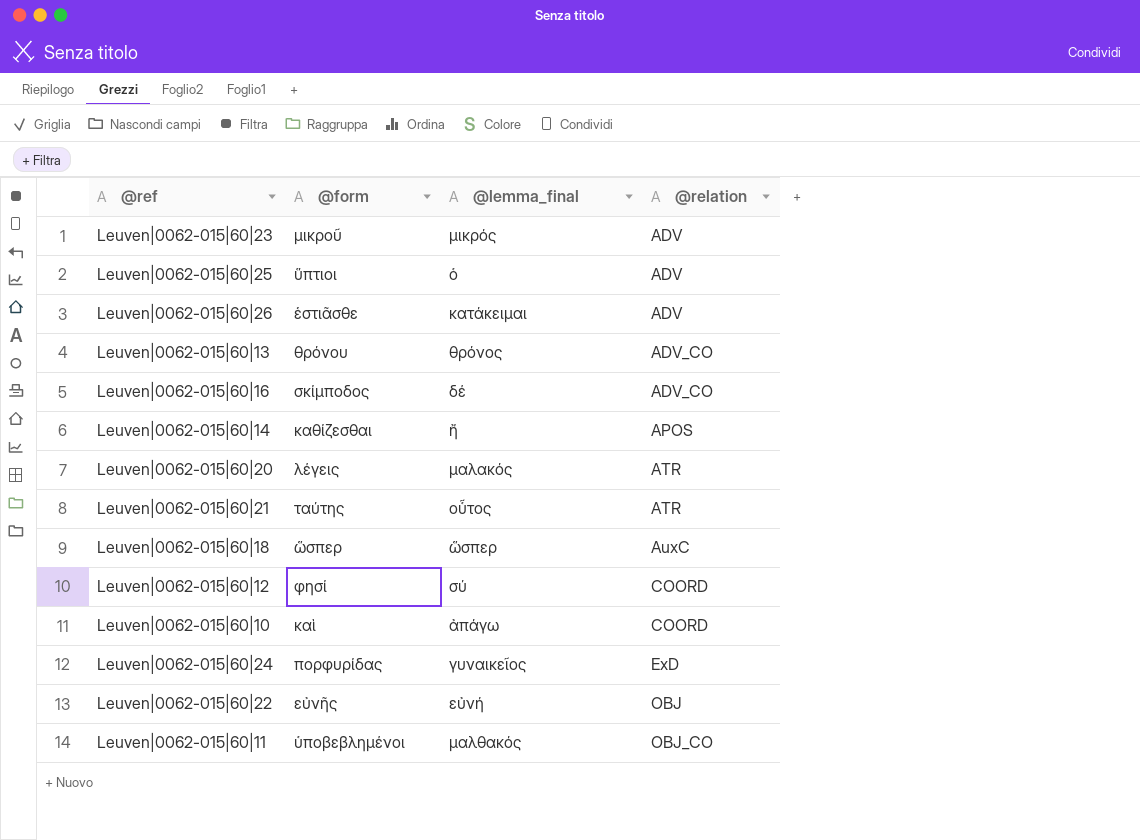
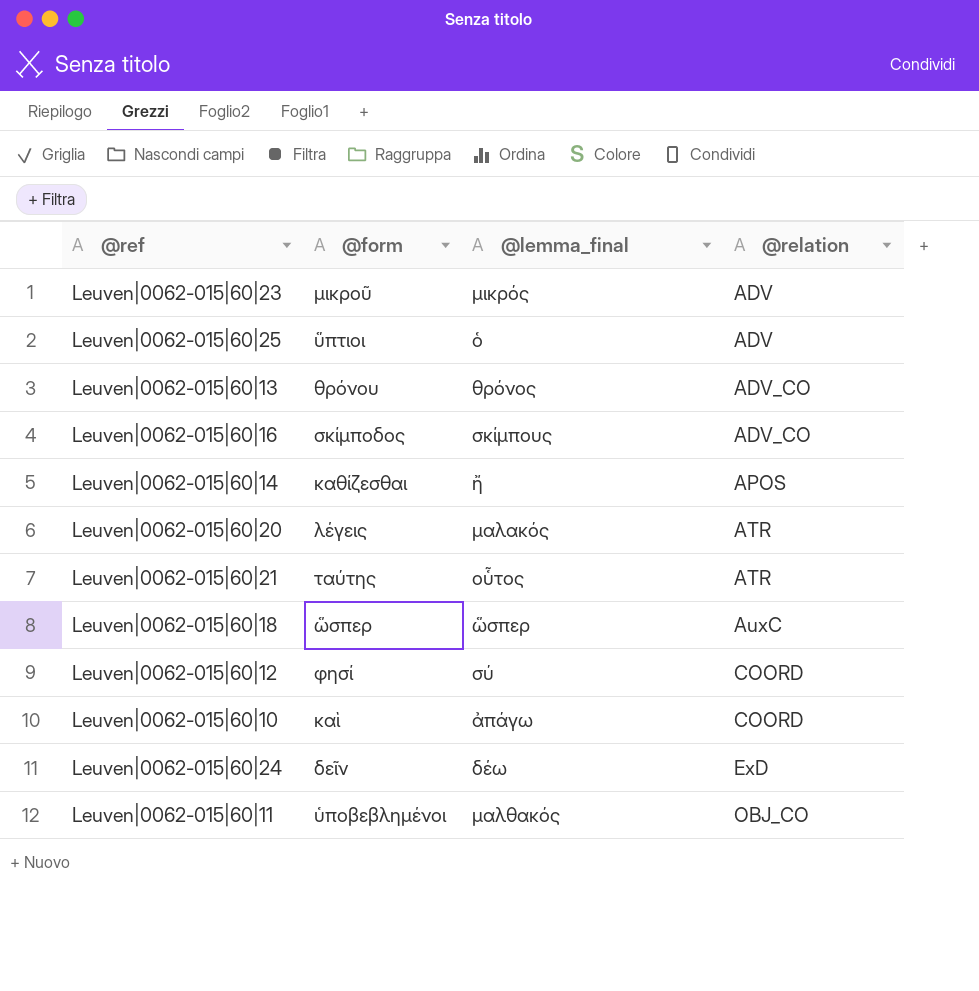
row Leuven|0062-015|60|26: ἑστιᾶσθε | κατάκειμαι | ADV -> none
row Leuven|0062-015|60|22: εὐνῆς | εὐνή | OBJ -> none
Leuven|0062-015|60|16 | @lemma_final: δέ -> σκίμπους
Leuven|0062-015|60|24 | @form: πορφυρίδας -> δεῖν
Leuven|0062-015|60|24 | @lemma_final: γυναικεῖος -> δέω

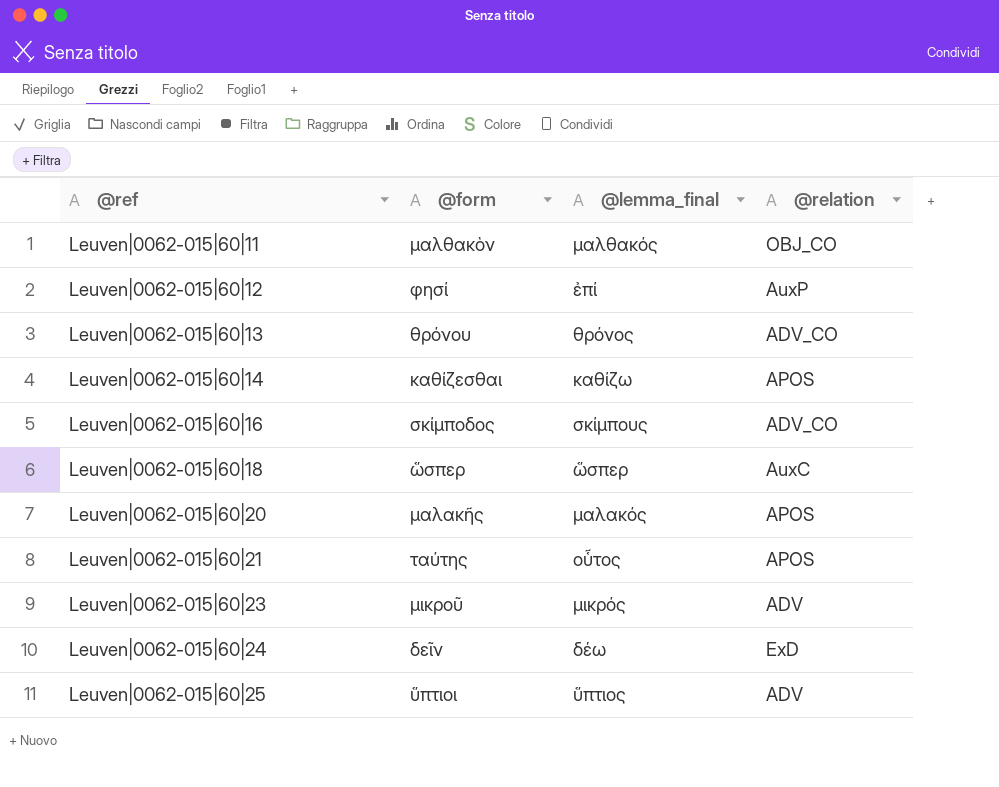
row order: @relation ascending -> @ref ascending
row Leuven|0062-015|60|10: καὶ | ἀπάγω | COORD -> none
Leuven|0062-015|60|11 | @form: ὑποβεβλημένοι -> μαλθακὸν
Leuven|0062-015|60|12 | @lemma_final: σύ -> ἐπί
Leuven|0062-015|60|12 | @relation: COORD -> AuxP
Leuven|0062-015|60|14 | @lemma_final: ἤ -> καθίζω
Leuven|0062-015|60|20 | @form: λέγεις -> μαλακῆς
Leuven|0062-015|60|20 | @relation: ATR -> APOS
Leuven|0062-015|60|21 | @relation: ATR -> APOS
Leuven|0062-015|60|25 | @lemma_final: ὁ -> ὕπτιος

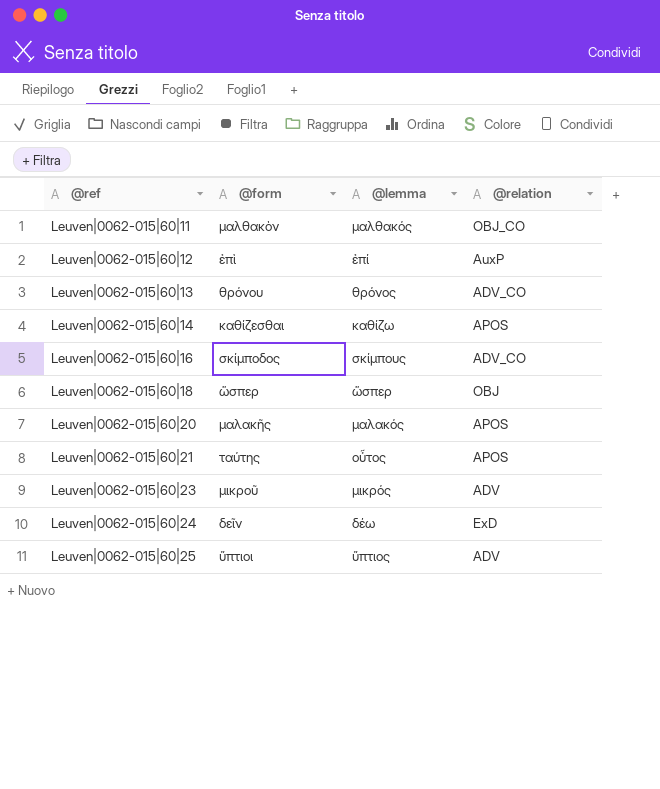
column name: @lemma_final -> @lemma
Leuven|0062-015|60|12 | @form: φησί -> ἐπὶ
Leuven|0062-015|60|18 | @relation: AuxC -> OBJ

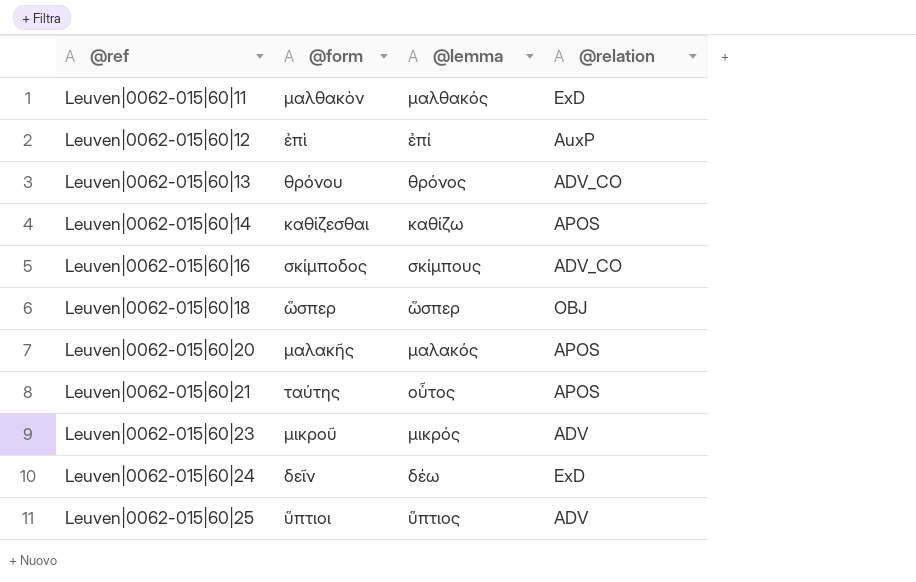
Leuven|0062-015|60|11 | @relation: OBJ_CO -> ExD

